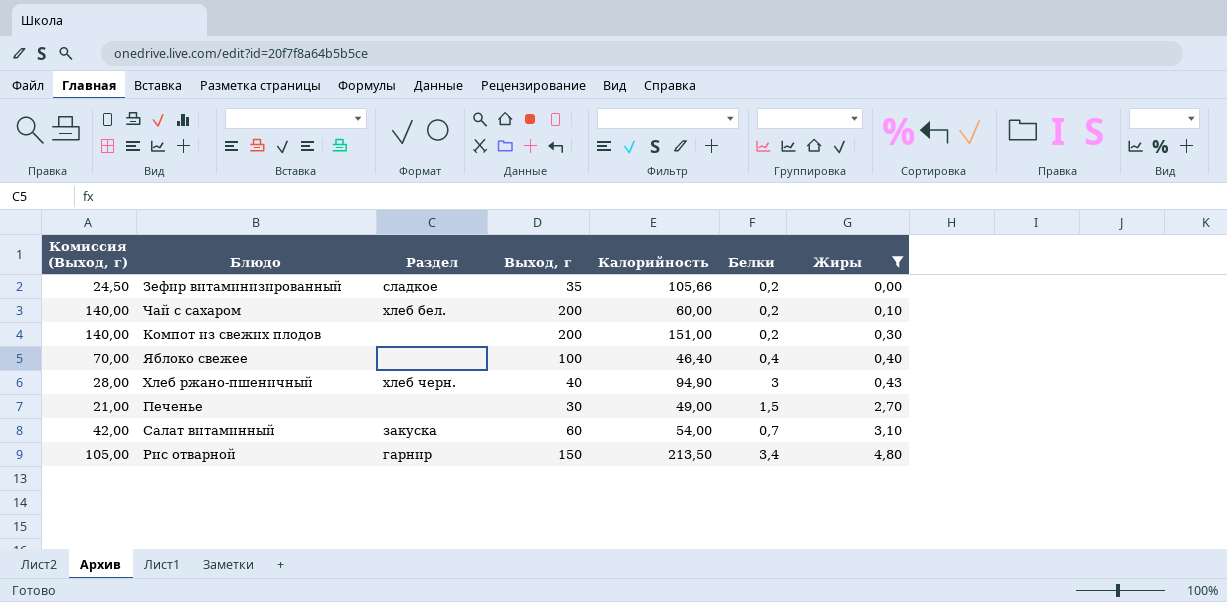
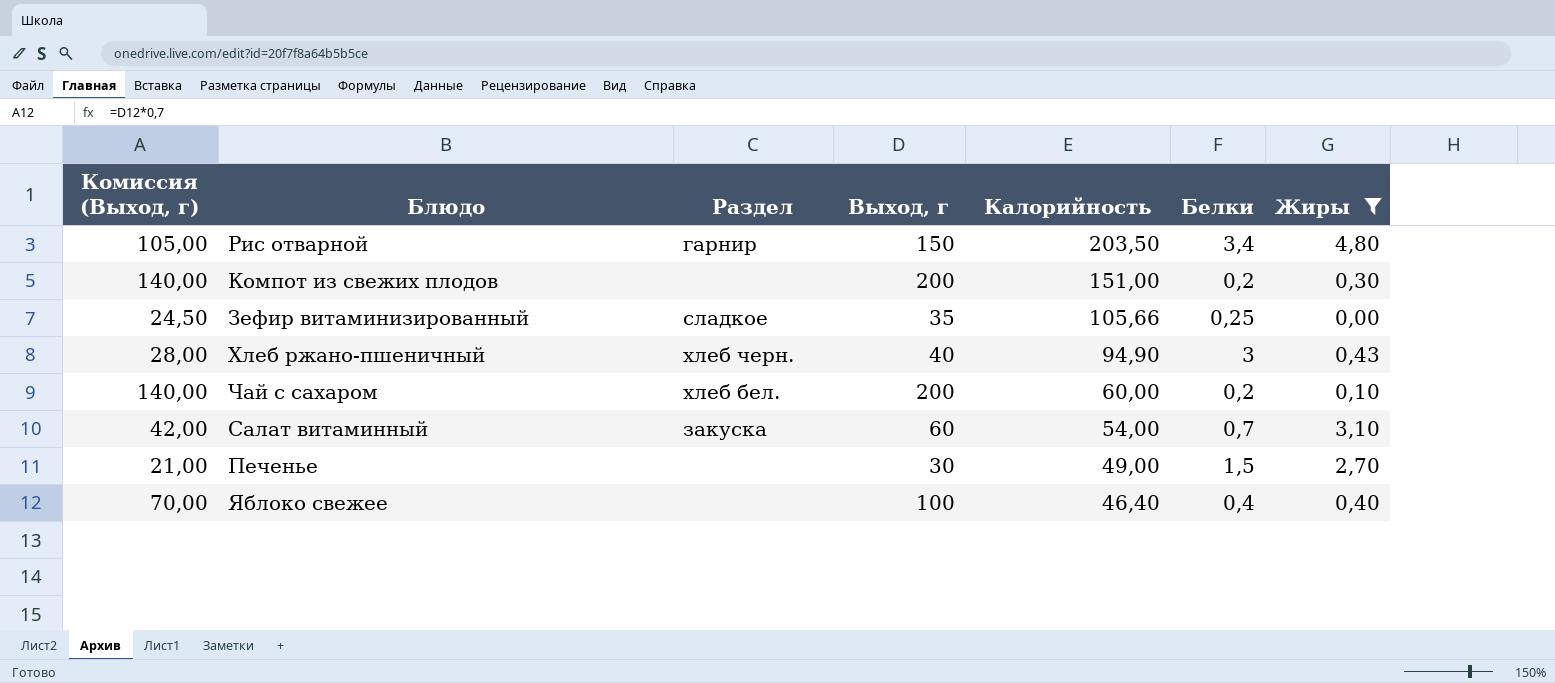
row order: Жиры ascending -> Калорийность descending
Рис отварной | Калорийность: 213,50 -> 203,50
Зефир витаминизированный | Белки: 0,2 -> 0,25

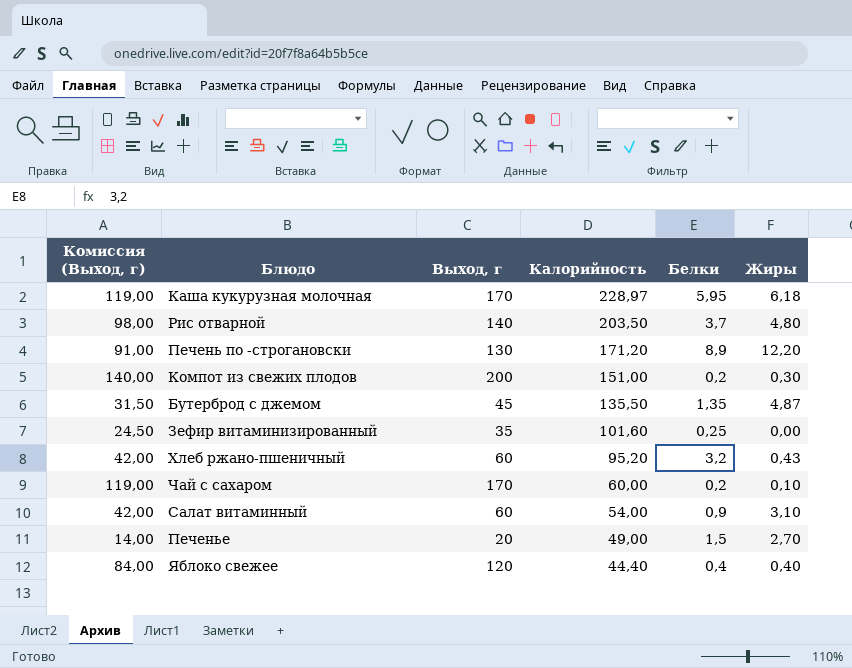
filter: Жиры <= 4,80 -> none
column Раздел | position: 3 -> none
Рис отварной | Комиссия (Выход, г): 105,00 -> 98,00
Рис отварной | Выход, г: 150 -> 140
Рис отварной | Белки: 3,4 -> 3,7
Зефир витаминизированный | Калорийность: 105,66 -> 101,60
Хлеб ржано-пшеничный | Комиссия (Выход, г): 28,00 -> 42,00
Хлеб ржано-пшеничный | Выход, г: 40 -> 60
Хлеб ржано-пшеничный | Калорийность: 94,90 -> 95,20
Хлеб ржано-пшеничный | Белки: 3 -> 3,2
Чай с сахаром | Комиссия (Выход, г): 140,00 -> 119,00
Чай с сахаром | Выход, г: 200 -> 170
Салат витаминный | Белки: 0,7 -> 0,9
Печенье | Комиссия (Выход, г): 21,00 -> 14,00
Печенье | Выход, г: 30 -> 20
Яблоко свежее | Комиссия (Выход, г): 70,00 -> 84,00
Яблоко свежее | Выход, г: 100 -> 120
Яблоко свежее | Калорийность: 46,40 -> 44,40

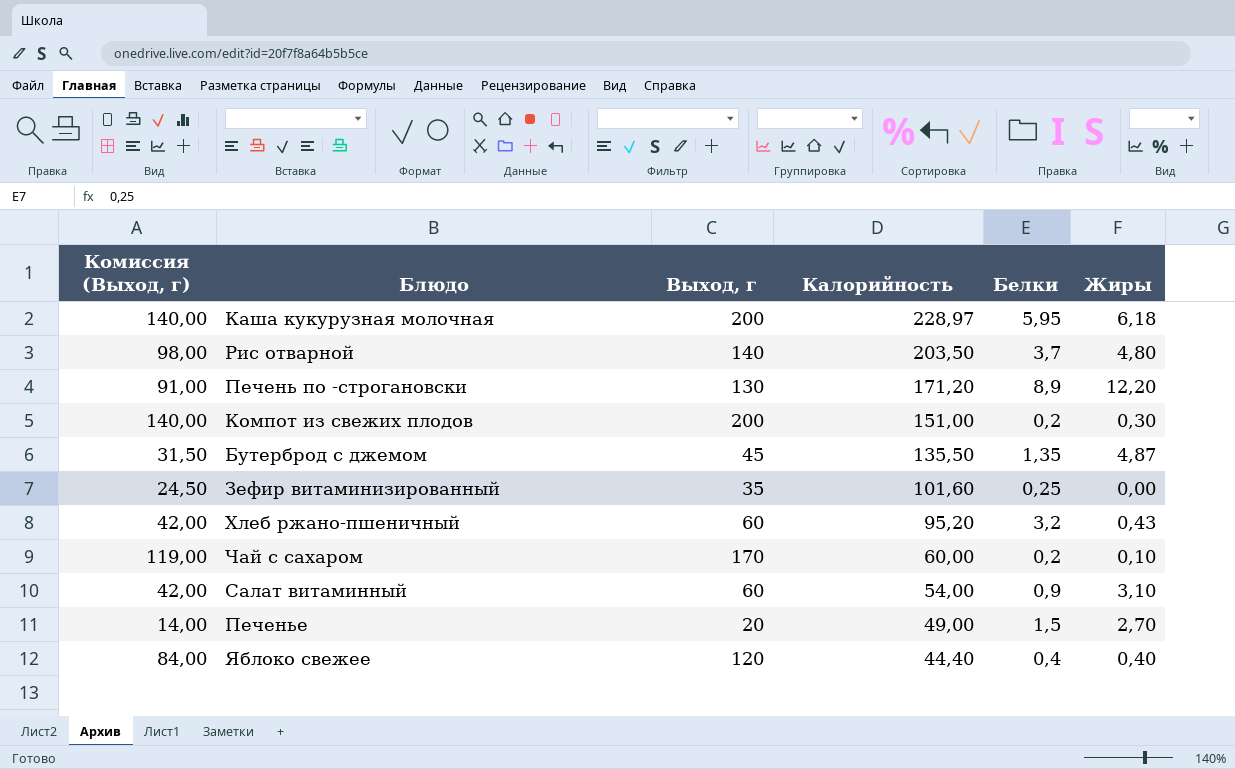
Каша кукурузная молочная | Комиссия (Выход, г): 119,00 -> 140,00
Каша кукурузная молочная | Выход, г: 170 -> 200

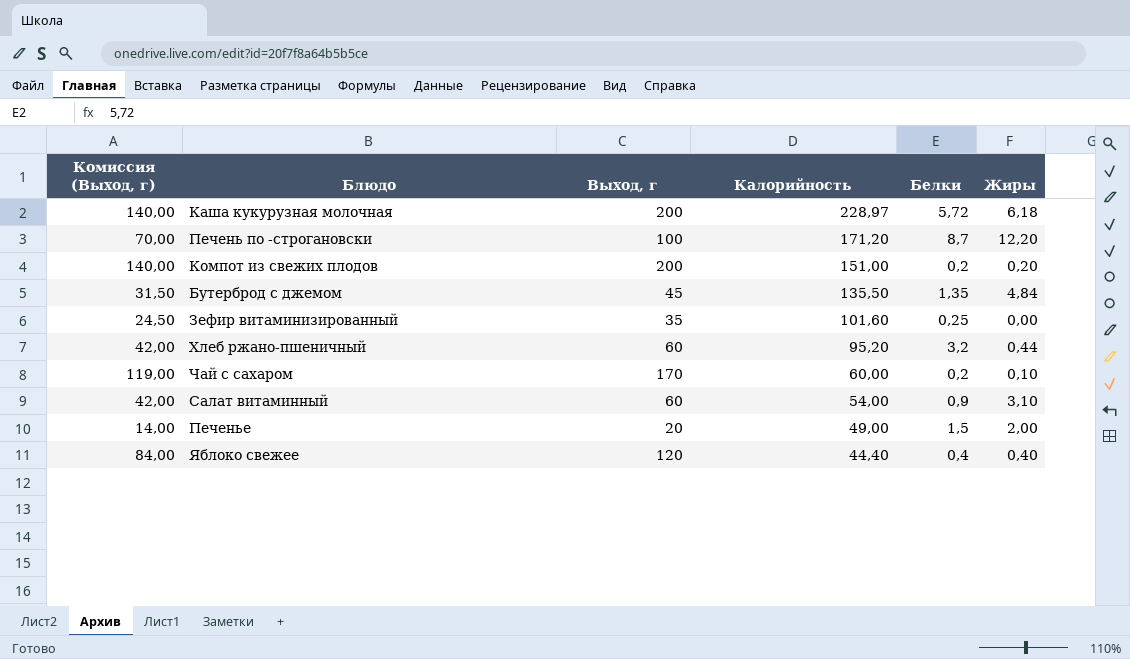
row Рис отварной: 98,00 | 140 | 203,50 | 3,7 | 4,80 -> none
Каша кукурузная молочная | Белки: 5,95 -> 5,72
Печень по -строгановски | Комиссия (Выход, г): 91,00 -> 70,00
Печень по -строгановски | Выход, г: 130 -> 100
Печень по -строгановски | Белки: 8,9 -> 8,7
Компот из свежих плодов | Жиры: 0,30 -> 0,20
Бутерброд с джемом | Жиры: 4,87 -> 4,84
Хлеб ржано-пшеничный | Жиры: 0,43 -> 0,44
Печенье | Жиры: 2,70 -> 2,00

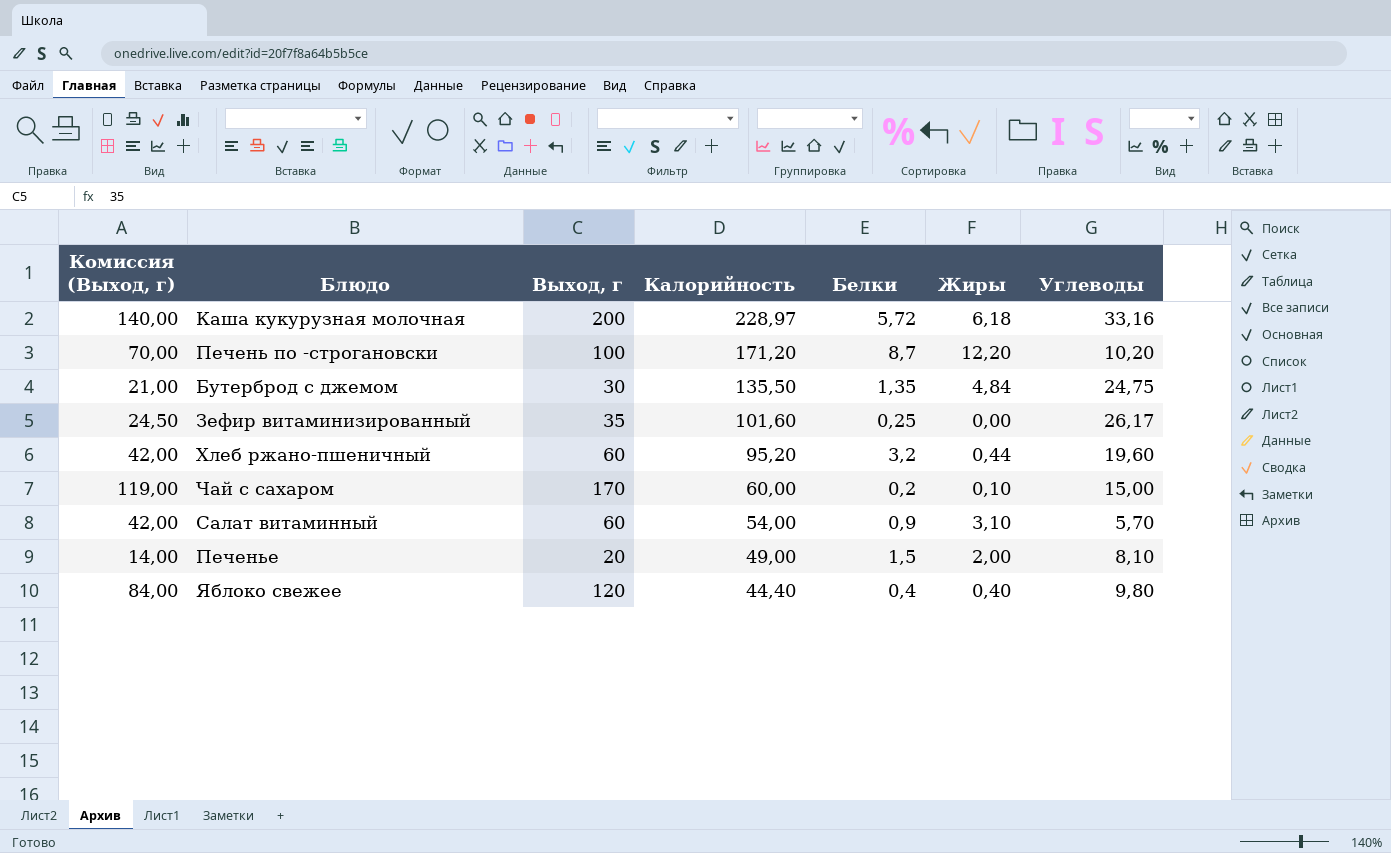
column Углеводы | position: none -> 7
row Компот из свежих плодов: 140,00 | 200 | 151,00 | 0,2 | 0,20 -> none
Бутерброд с джемом | Комиссия (Выход, г): 31,50 -> 21,00
Бутерброд с джемом | Выход, г: 45 -> 30

